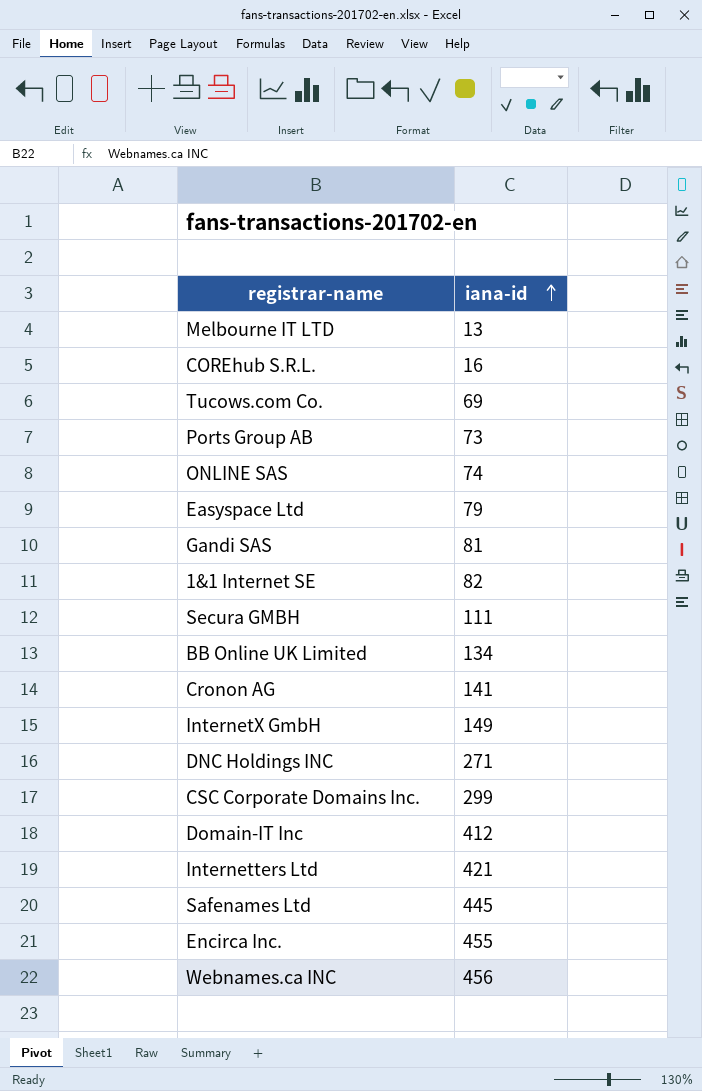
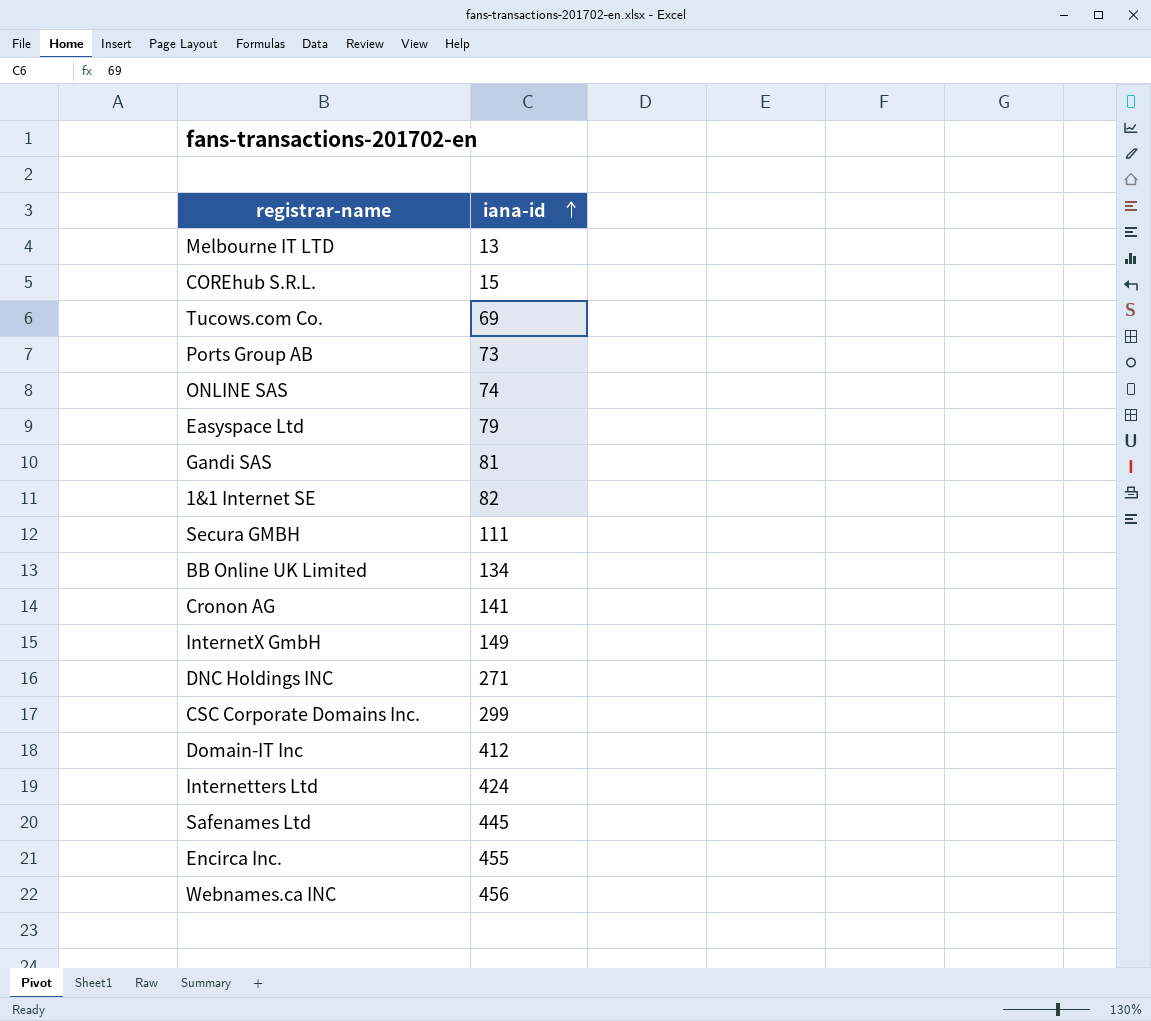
COREhub S.R.L. | iana-id: 16 -> 15
Internetters Ltd | iana-id: 421 -> 424

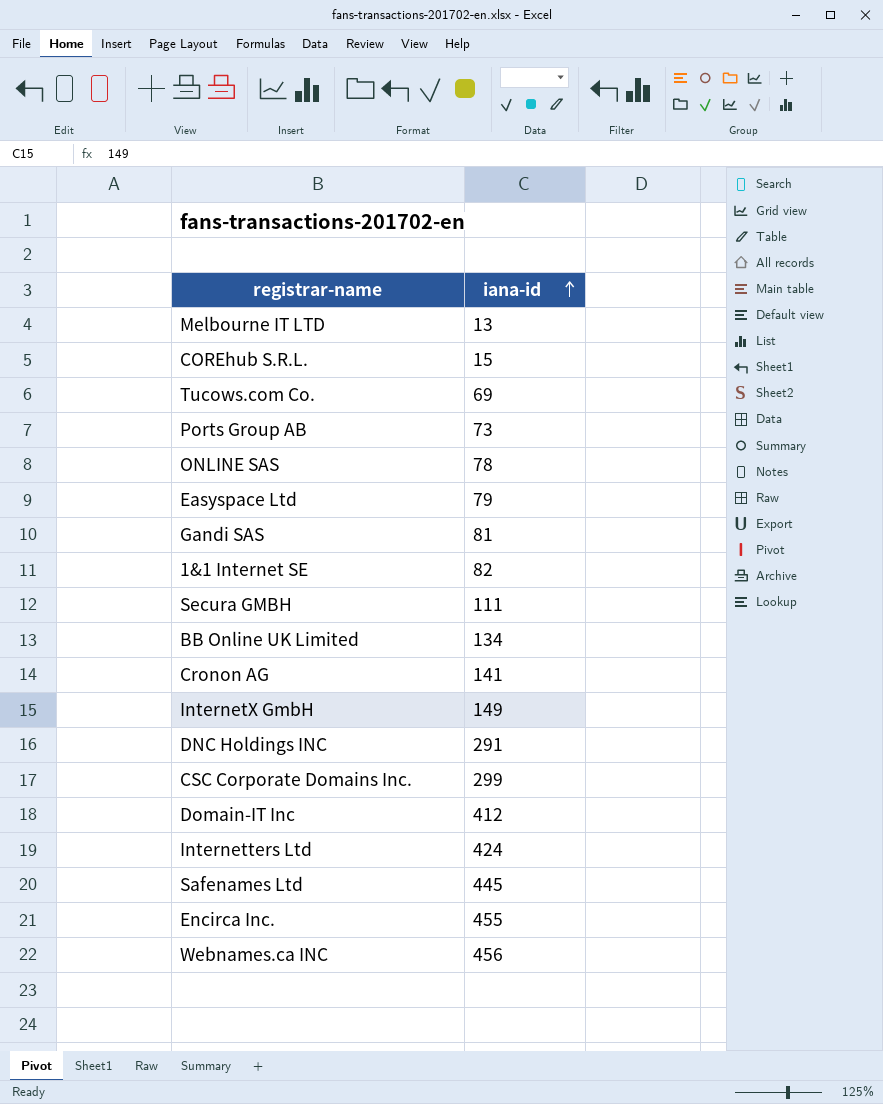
ONLINE SAS | iana-id: 74 -> 78
DNC Holdings INC | iana-id: 271 -> 291

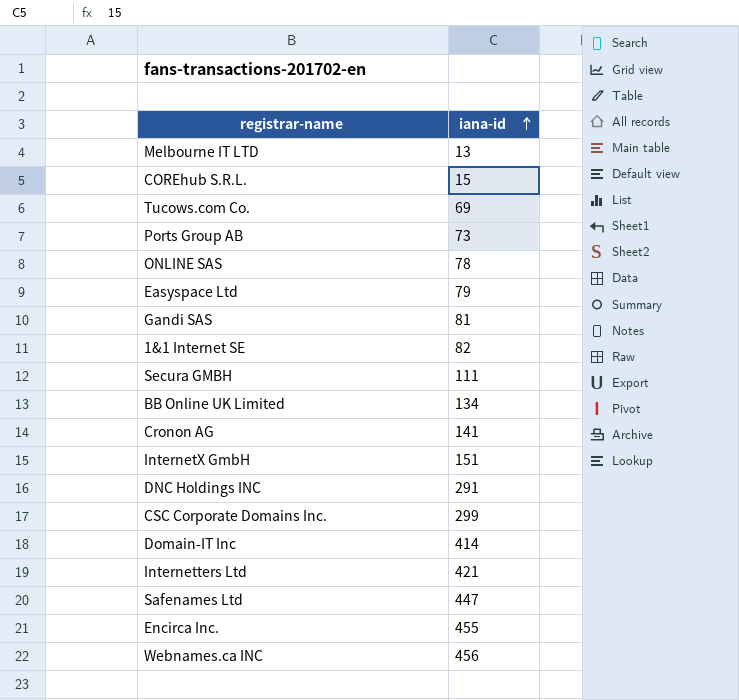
InternetX GmbH | iana-id: 149 -> 151
Domain-IT Inc | iana-id: 412 -> 414
Internetters Ltd | iana-id: 424 -> 421
Safenames Ltd | iana-id: 445 -> 447

